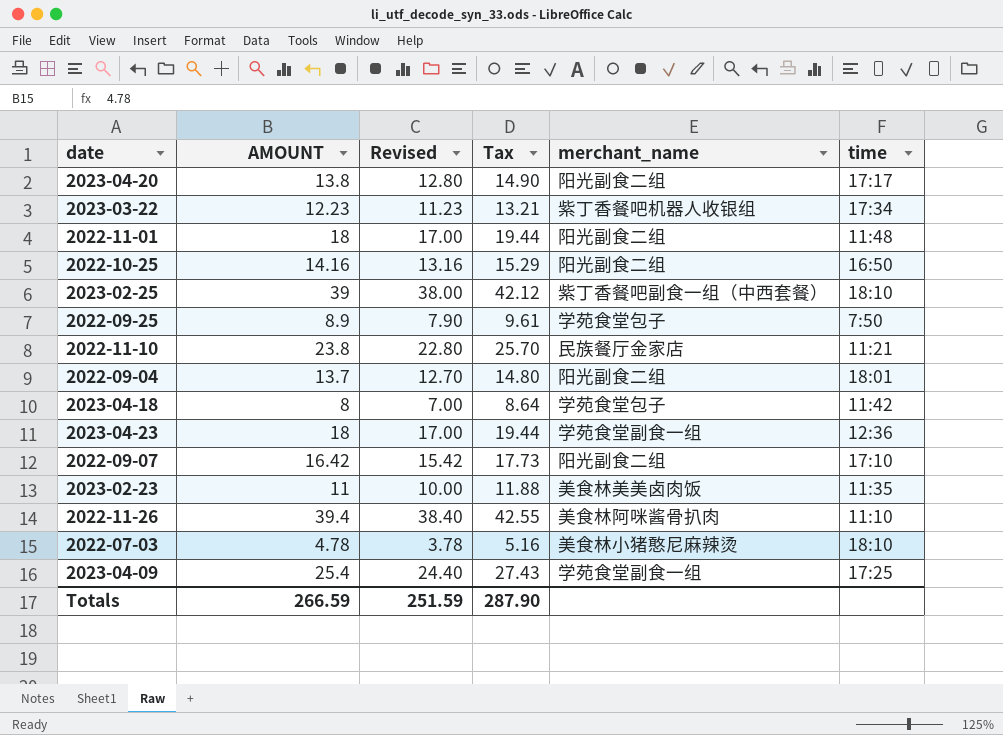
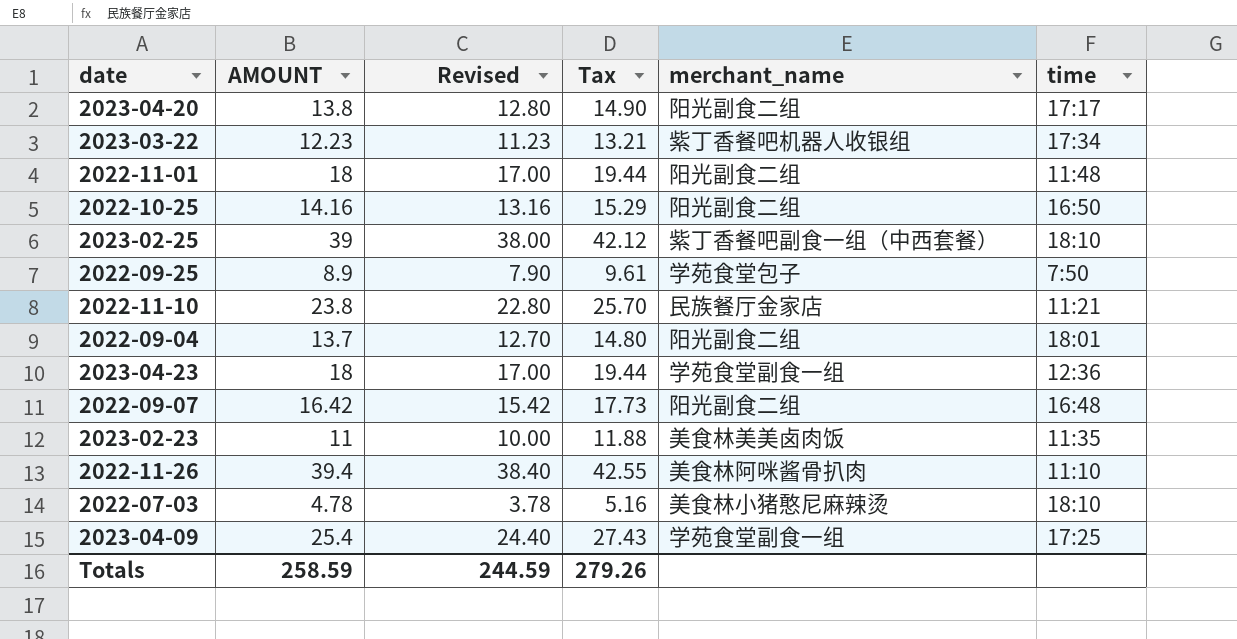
row 2023-04-18: 8 | 7.00 | 8.64 | 学苑食堂包子 | 11:42 -> none
2022-09-07 | time: 17:10 -> 16:48
Totals | AMOUNT: 266.59 -> 258.59
Totals | Revised: 251.59 -> 244.59
Totals | Tax: 287.90 -> 279.26

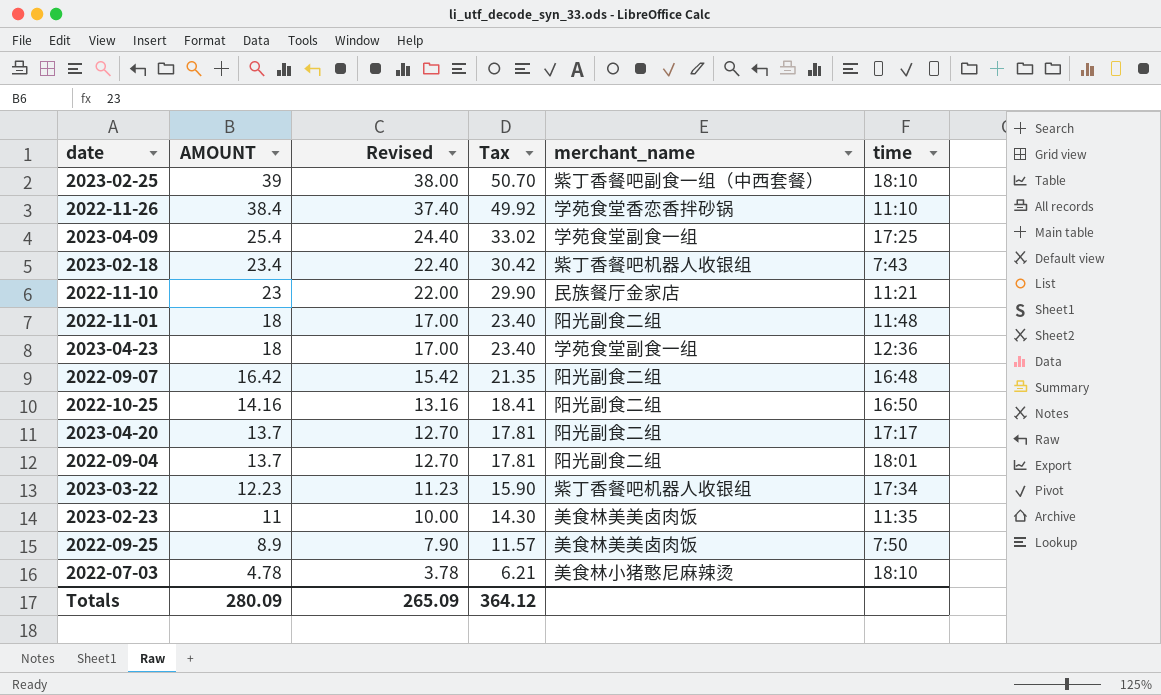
row order: none -> AMOUNT descending
column Tax | formula: [AMOUNT] * 1.08 -> [AMOUNT] * 1.3
2022-11-26 | AMOUNT: 39.4 -> 38.4
2022-11-26 | Revised: 38.40 -> 37.40
2022-11-26 | merchant_name: 美食林阿咪酱骨扒肉 -> 学苑食堂香恋香拌砂锅
row 2023-02-18: none -> 23.4 | 22.40 | 30.42 | 紫丁香餐吧机器人收银组 | 7:43
2022-11-10 | AMOUNT: 23.8 -> 23
2022-11-10 | Revised: 22.80 -> 22.00
2023-04-20 | AMOUNT: 13.8 -> 13.7
2023-04-20 | Revised: 12.80 -> 12.70
2022-09-25 | merchant_name: 学苑食堂包子 -> 美食林美美卤肉饭
Totals | AMOUNT: 258.59 -> 280.09
Totals | Revised: 244.59 -> 265.09
Totals | Tax: 279.26 -> 364.12

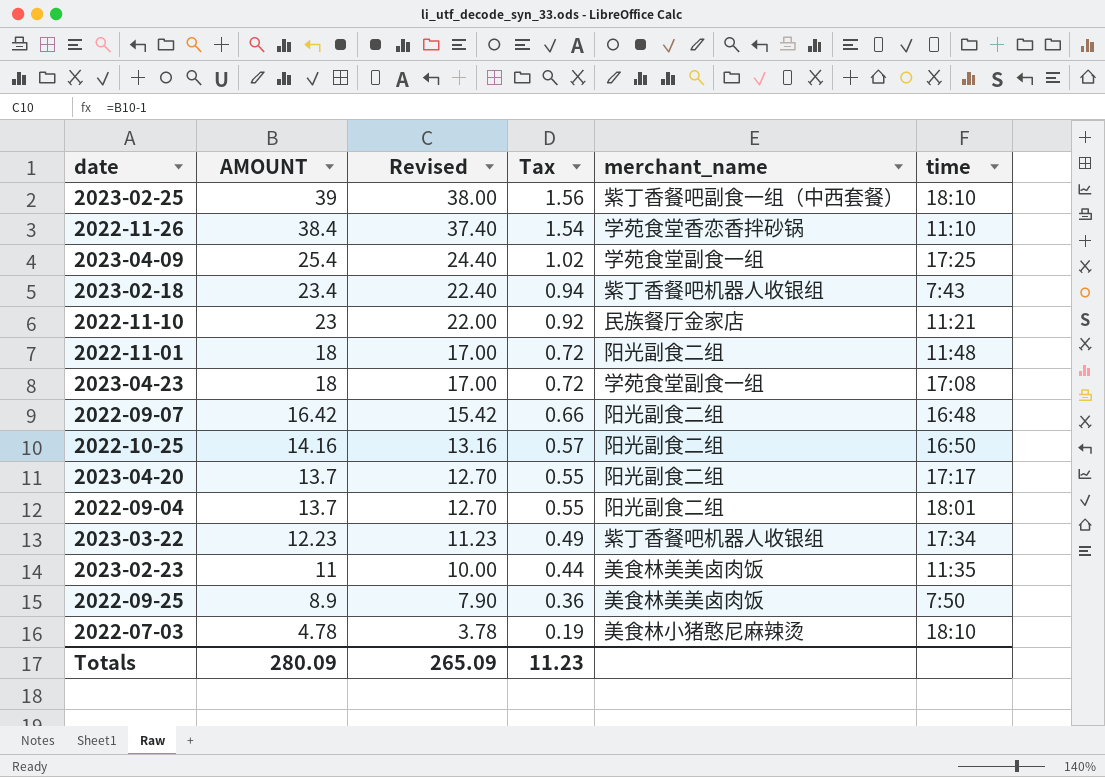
column Tax | formula: [AMOUNT] * 1.3 -> [AMOUNT] * 0.04
2023-04-23 | time: 12:36 -> 17:08
Totals | Tax: 364.12 -> 11.23

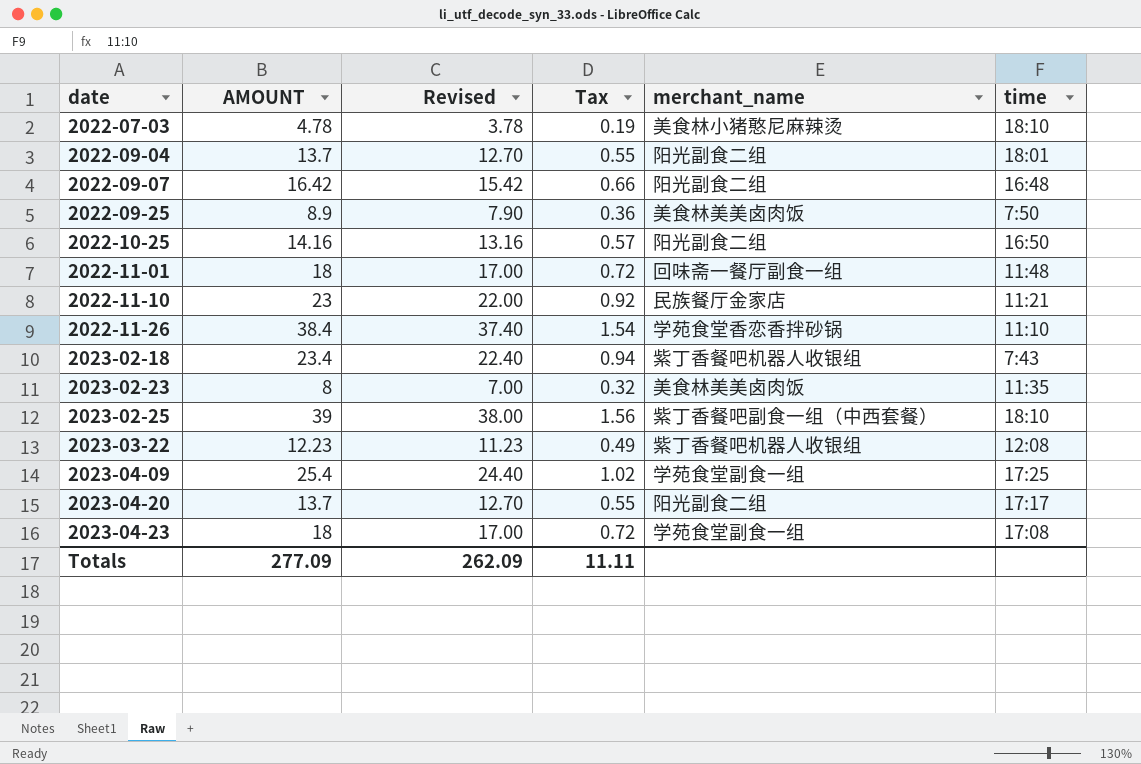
row order: AMOUNT descending -> date ascending
2022-11-01 | merchant_name: 阳光副食二组 -> 回味斋一餐厅副食一组
2023-02-23 | AMOUNT: 11 -> 8
2023-02-23 | Revised: 10.00 -> 7.00
2023-02-23 | Tax: 0.44 -> 0.32
2023-03-22 | time: 17:34 -> 12:08
Totals | AMOUNT: 280.09 -> 277.09
Totals | Revised: 265.09 -> 262.09
Totals | Tax: 11.23 -> 11.11

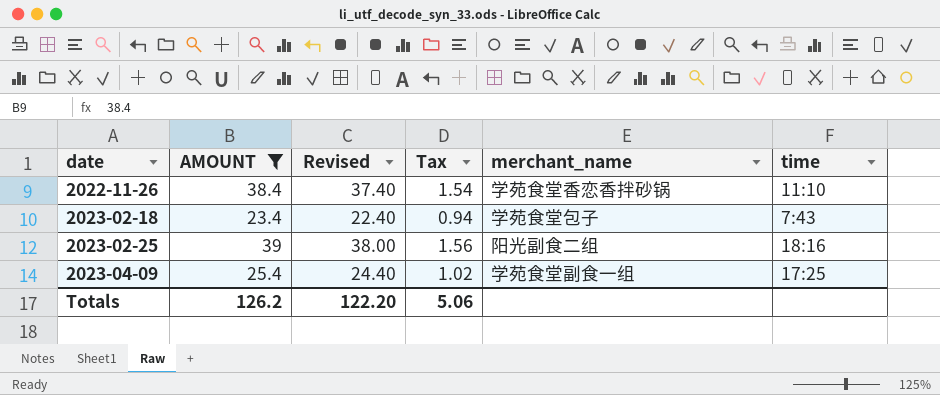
filter: none -> AMOUNT >= 23.4
2023-02-18 | merchant_name: 紫丁香餐吧机器人收银组 -> 学苑食堂包子
2023-02-25 | merchant_name: 紫丁香餐吧副食一组（中西套餐） -> 阳光副食二组
2023-02-25 | time: 18:10 -> 18:16
Totals | AMOUNT: 277.09 -> 126.2
Totals | Revised: 262.09 -> 122.20
Totals | Tax: 11.11 -> 5.06

